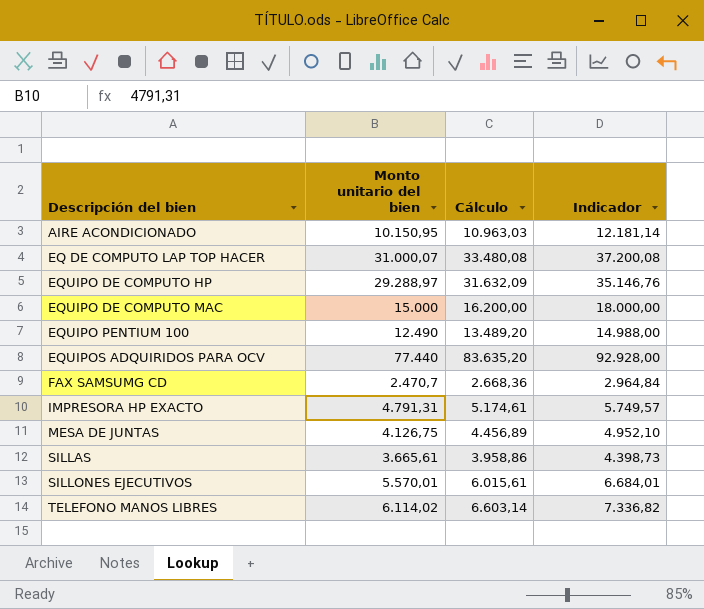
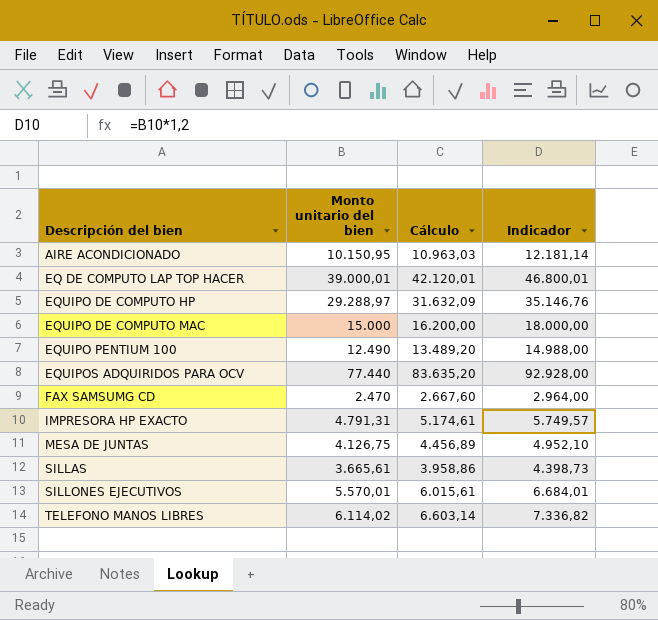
EQ DE COMPUTO LAP TOP HACER | Monto unitario del bien: 31.000,07 -> 39.000,01
EQ DE COMPUTO LAP TOP HACER | Cálculo: 33.480,08 -> 42.120,01
EQ DE COMPUTO LAP TOP HACER | Indicador: 37.200,08 -> 46.800,01
FAX SAMSUMG CD | Monto unitario del bien: 2.470,7 -> 2.470
FAX SAMSUMG CD | Cálculo: 2.668,36 -> 2.667,60
FAX SAMSUMG CD | Indicador: 2.964,84 -> 2.964,00

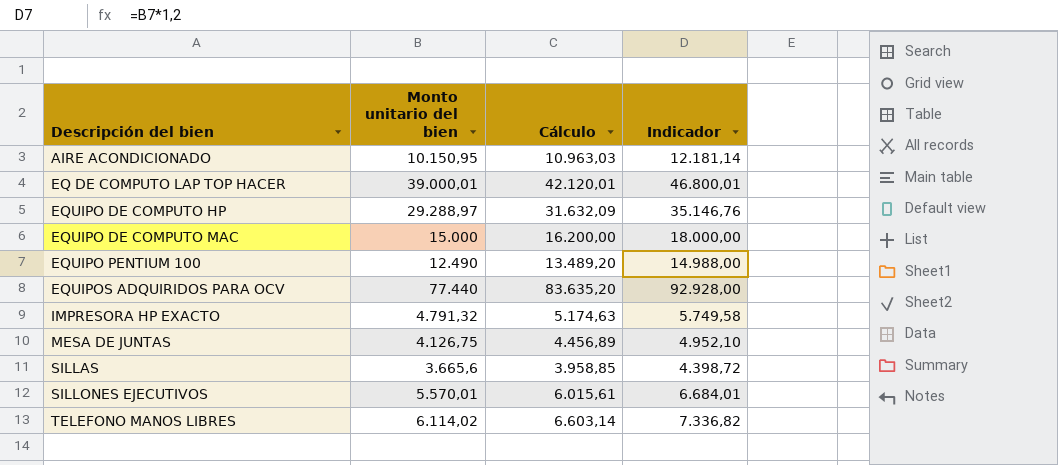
row FAX SAMSUMG CD: 2.470 | 2.667,60 | 2.964,00 -> none
IMPRESORA HP EXACTO | Monto unitario del bien: 4.791,31 -> 4.791,32
IMPRESORA HP EXACTO | Cálculo: 5.174,61 -> 5.174,63
IMPRESORA HP EXACTO | Indicador: 5.749,57 -> 5.749,58
SILLAS | Monto unitario del bien: 3.665,61 -> 3.665,6
SILLAS | Cálculo: 3.958,86 -> 3.958,85
SILLAS | Indicador: 4.398,73 -> 4.398,72

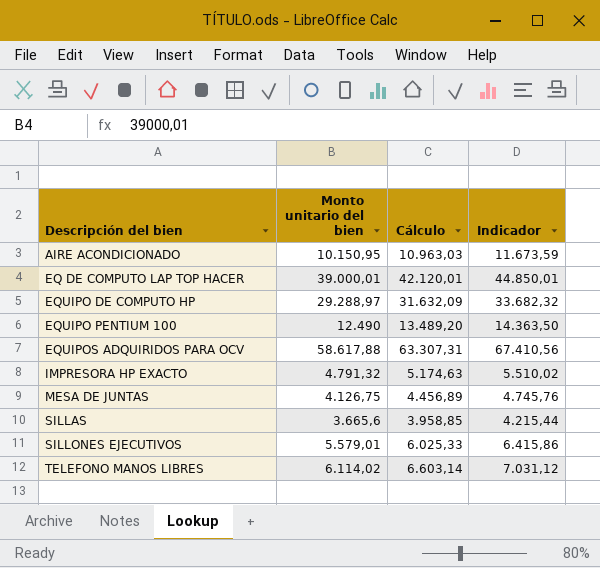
column Indicador | formula: [Monto unitario del bien] * 1,2 -> [Monto unitario del bien] * 1,15
row EQUIPO DE COMPUTO MAC: 15.000 | 16.200,00 | 18.000,00 -> none
EQUIPOS ADQUIRIDOS PARA OCV | Monto unitario del bien: 77.440 -> 58.617,88
EQUIPOS ADQUIRIDOS PARA OCV | Cálculo: 83.635,20 -> 63.307,31
SILLONES EJECUTIVOS | Monto unitario del bien: 5.570,01 -> 5.579,01
SILLONES EJECUTIVOS | Cálculo: 6.015,61 -> 6.025,33

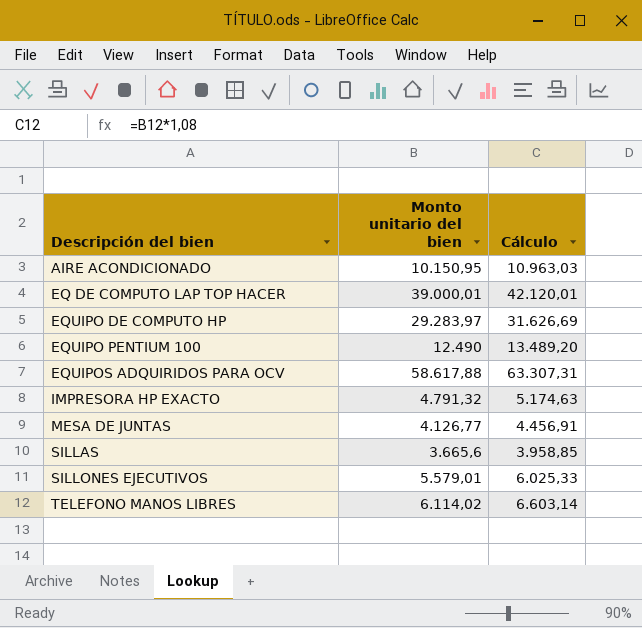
column Indicador | formula: [Monto unitario del bien] * 1,15 -> none
EQUIPO DE COMPUTO HP | Monto unitario del bien: 29.288,97 -> 29.283,97
EQUIPO DE COMPUTO HP | Cálculo: 31.632,09 -> 31.626,69
MESA DE JUNTAS | Monto unitario del bien: 4.126,75 -> 4.126,77
MESA DE JUNTAS | Cálculo: 4.456,89 -> 4.456,91

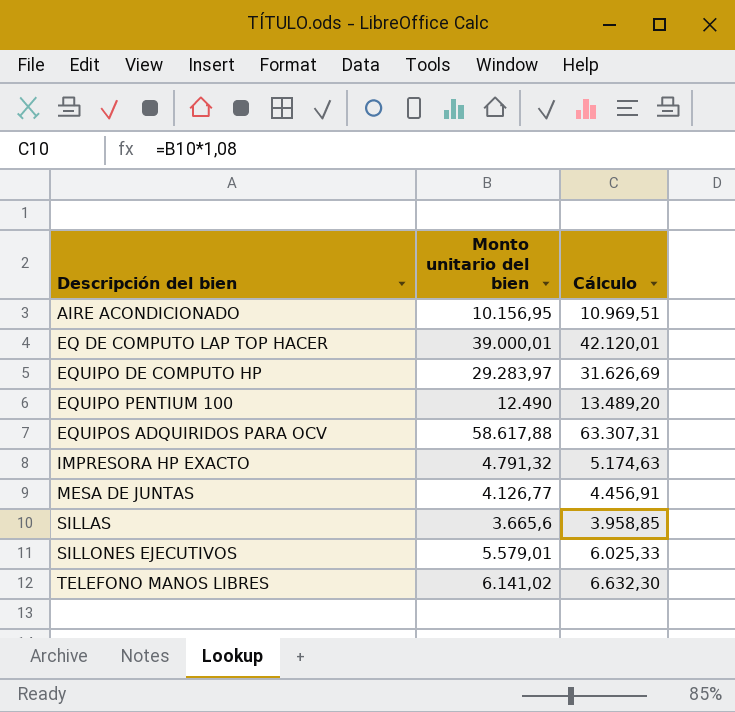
AIRE ACONDICIONADO | Monto unitario del bien: 10.150,95 -> 10.156,95
AIRE ACONDICIONADO | Cálculo: 10.963,03 -> 10.969,51
TELEFONO MANOS LIBRES | Monto unitario del bien: 6.114,02 -> 6.141,02
TELEFONO MANOS LIBRES | Cálculo: 6.603,14 -> 6.632,30

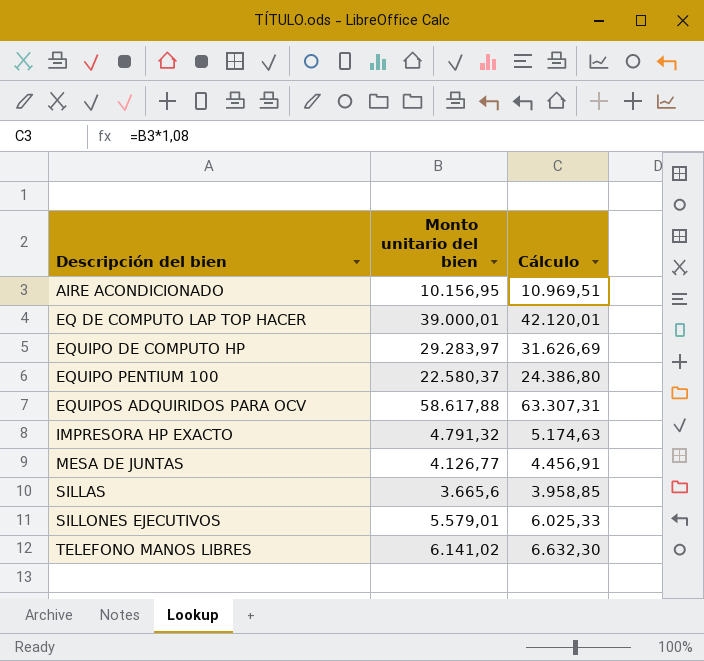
EQUIPO PENTIUM 100 | Monto unitario del bien: 12.490 -> 22.580,37
EQUIPO PENTIUM 100 | Cálculo: 13.489,20 -> 24.386,80

